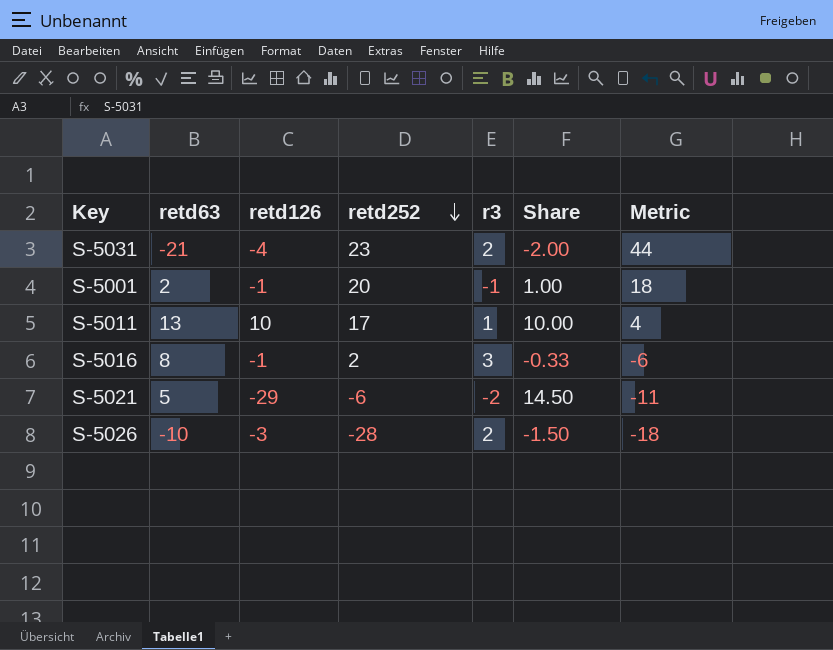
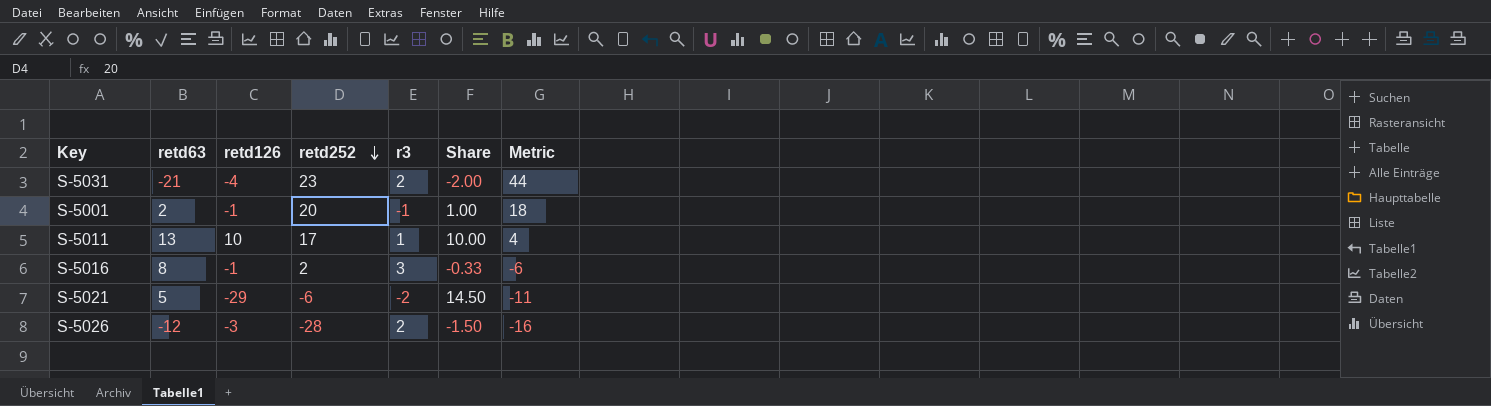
S-5026 | retd63: -10 -> -12
S-5026 | Metric: -18 -> -16

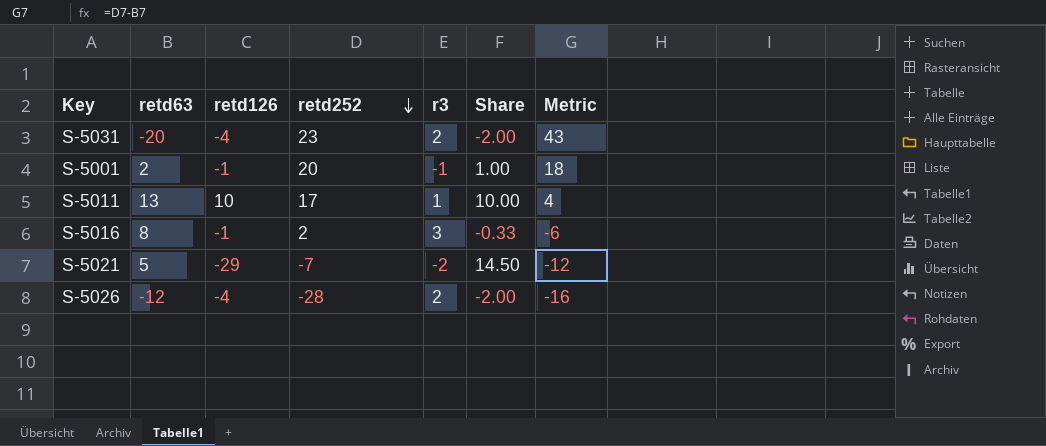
S-5031 | retd63: -21 -> -20
S-5031 | Metric: 44 -> 43
S-5021 | retd252: -6 -> -7
S-5021 | Metric: -11 -> -12
S-5026 | retd126: -3 -> -4
S-5026 | Share: -1.50 -> -2.00

